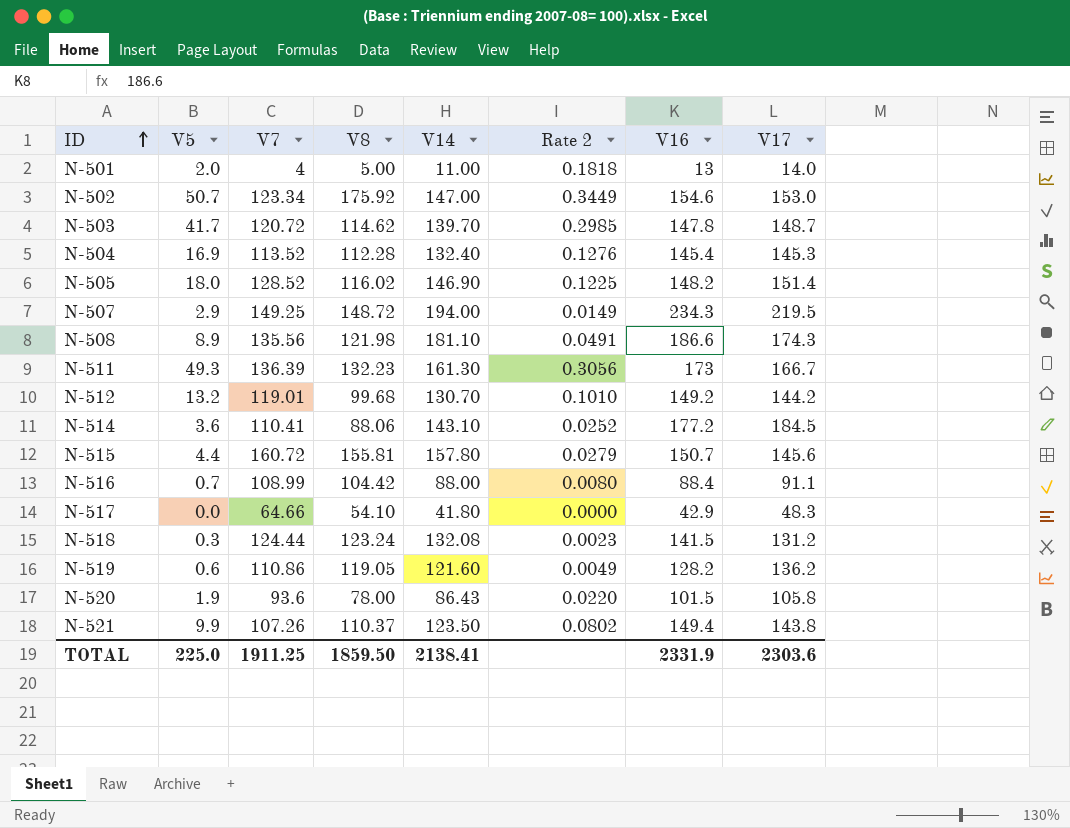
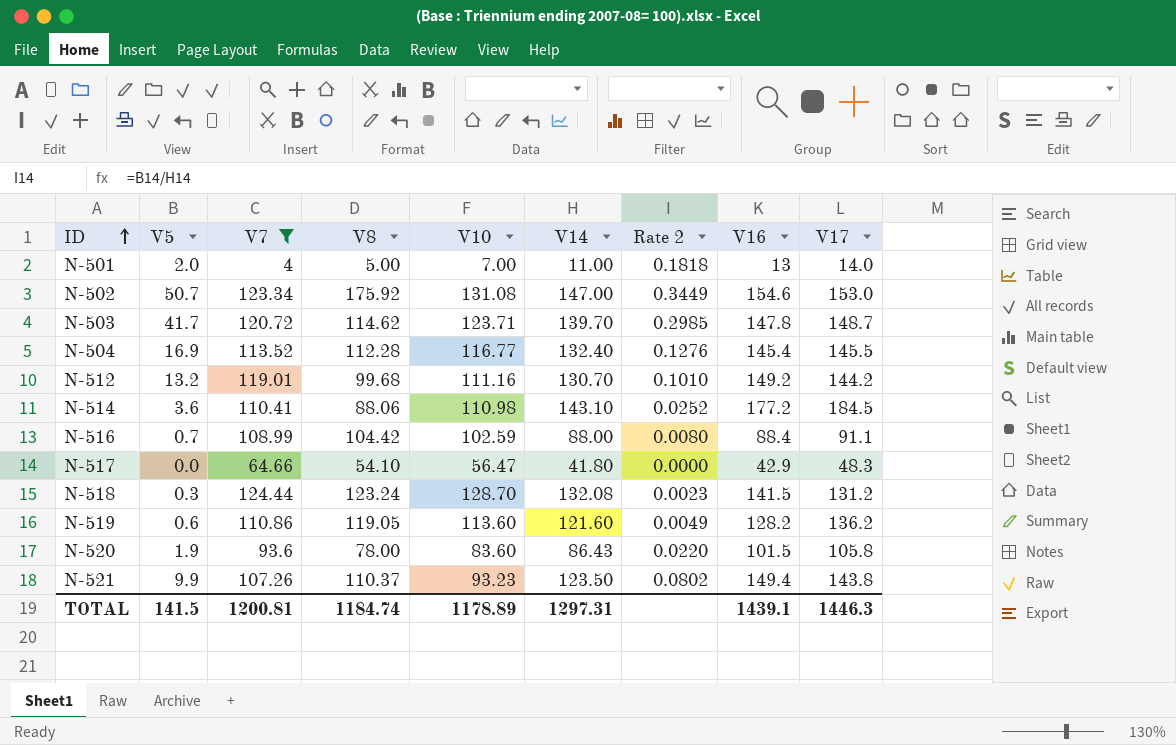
filter: none -> V7 <= 124.44
column V10 | position: none -> 5
N-504 | V17: 145.3 -> 145.5
TOTAL | V5: 225.0 -> 141.5
TOTAL | V7: 1911.25 -> 1200.81
TOTAL | V8: 1859.50 -> 1184.74
TOTAL | V14: 2138.41 -> 1297.31
TOTAL | V16: 2331.9 -> 1439.1
TOTAL | V17: 2303.6 -> 1446.3

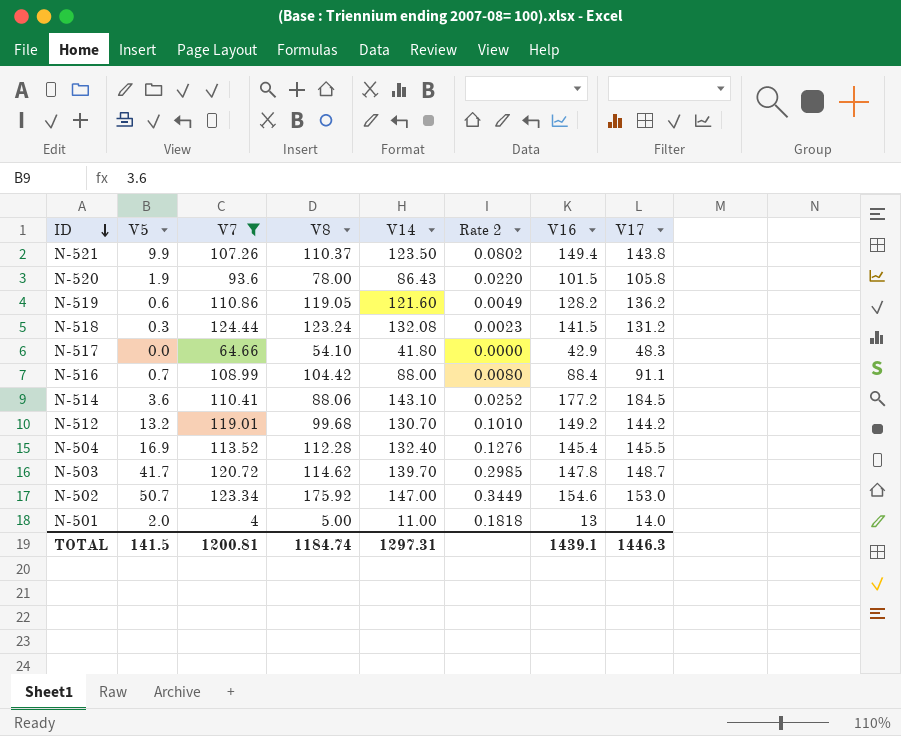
row order: ID ascending -> ID descending
column V10 | position: 5 -> none

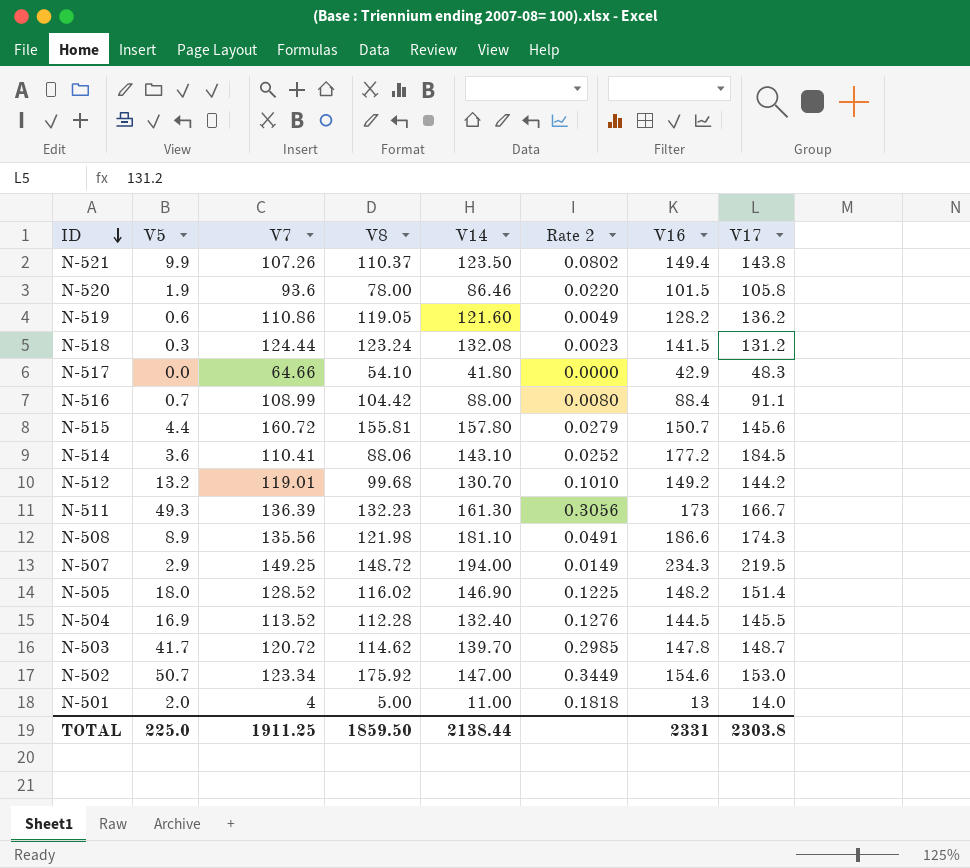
filter: V7 <= 124.44 -> none
N-520 | V14: 86.43 -> 86.46
N-504 | V16: 145.4 -> 144.5
TOTAL | V5: 141.5 -> 225.0
TOTAL | V7: 1200.81 -> 1911.25
TOTAL | V8: 1184.74 -> 1859.50
TOTAL | V14: 1297.31 -> 2138.44
TOTAL | V16: 1439.1 -> 2331
TOTAL | V17: 1446.3 -> 2303.8

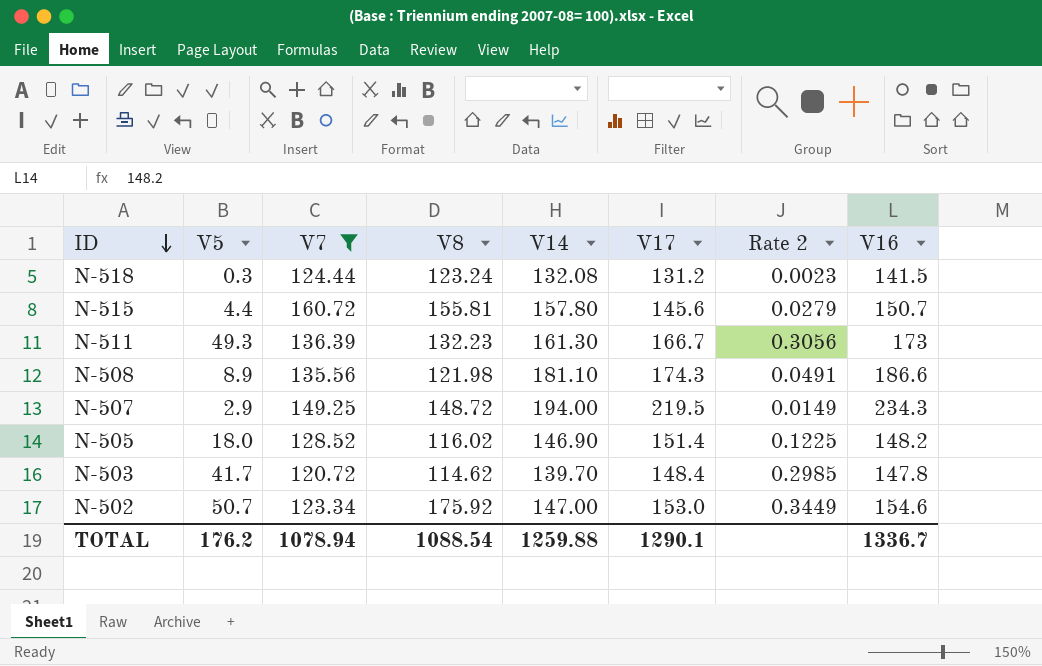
filter: none -> V7 >= 120.72
column V17 | position: 8 -> 6
N-503 | V17: 148.7 -> 148.4
TOTAL | V5: 225.0 -> 176.2
TOTAL | V7: 1911.25 -> 1078.94
TOTAL | V8: 1859.50 -> 1088.54
TOTAL | V14: 2138.44 -> 1259.88
TOTAL | V17: 2303.8 -> 1290.1
TOTAL | V16: 2331 -> 1336.7

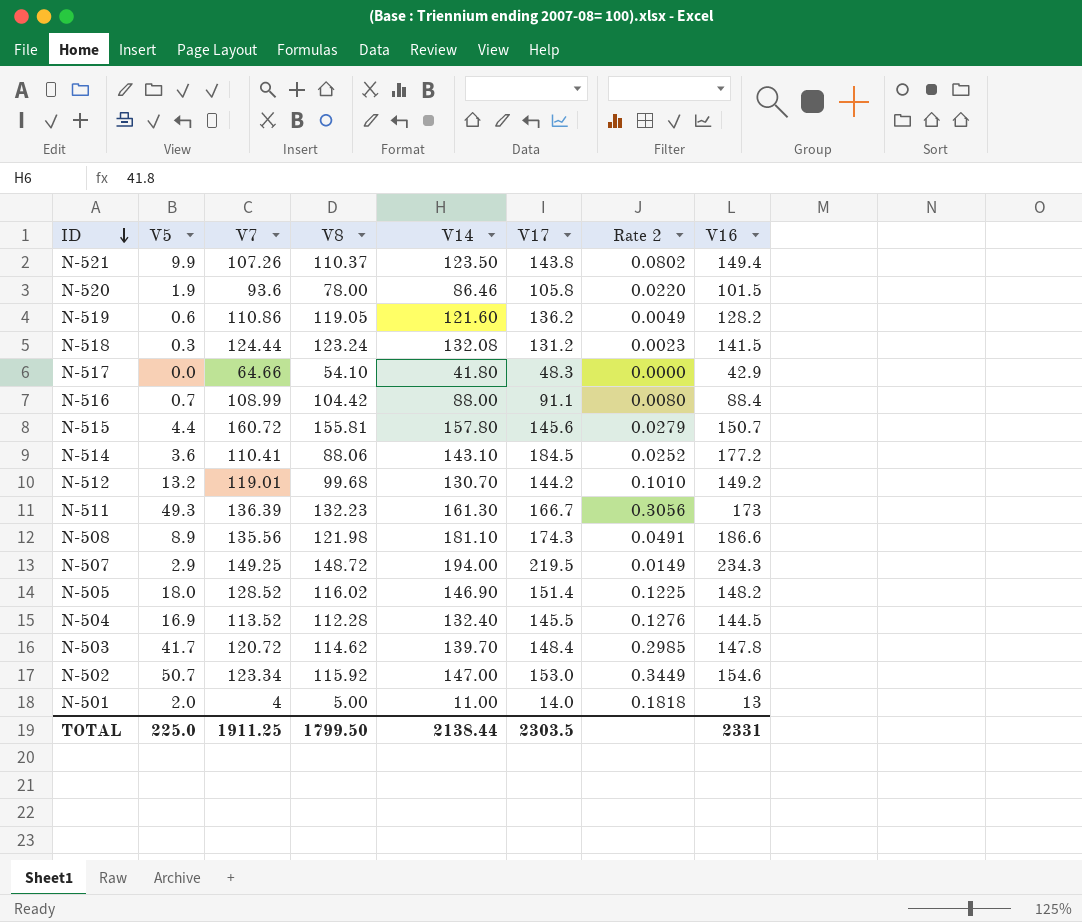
filter: V7 >= 120.72 -> none
N-502 | V8: 175.92 -> 115.92
TOTAL | V5: 176.2 -> 225.0
TOTAL | V7: 1078.94 -> 1911.25
TOTAL | V8: 1088.54 -> 1799.50
TOTAL | V14: 1259.88 -> 2138.44
TOTAL | V17: 1290.1 -> 2303.5
TOTAL | V16: 1336.7 -> 2331

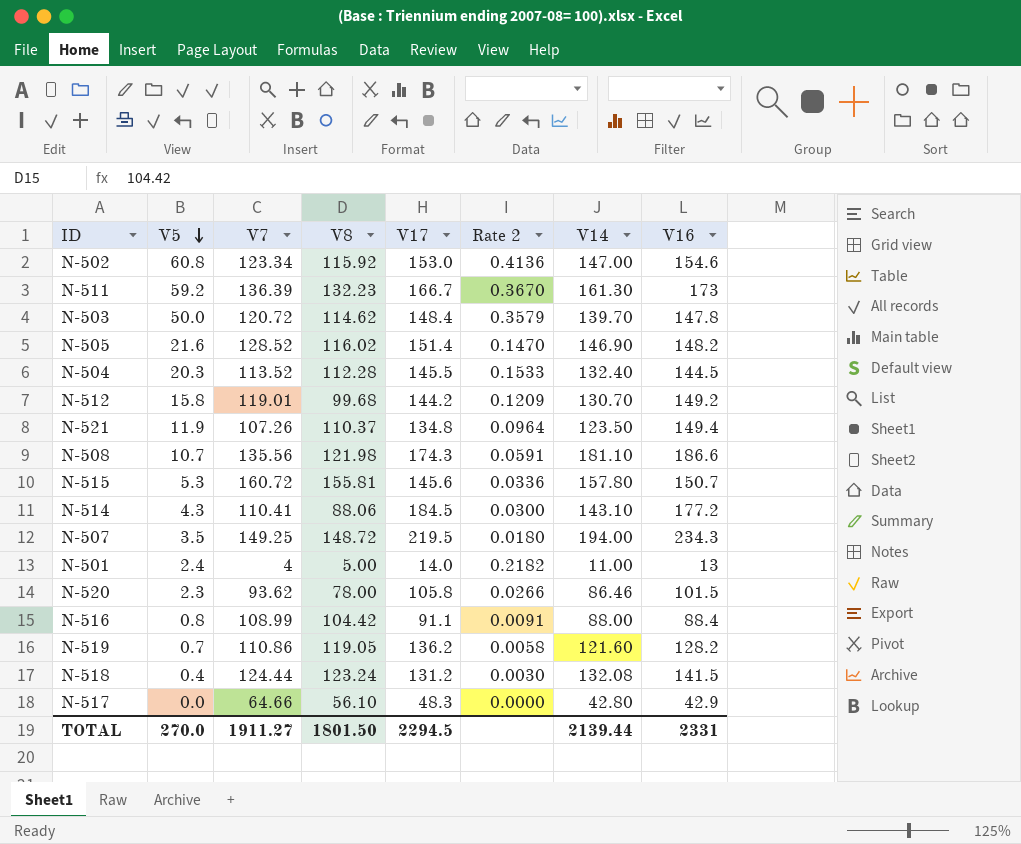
row order: ID descending -> V5 descending
column V14 | position: 5 -> 7
N-502 | V5: 50.7 -> 60.8
N-502 | Rate 2: 0.3449 -> 0.4136
N-511 | V5: 49.3 -> 59.2
N-511 | Rate 2: 0.3056 -> 0.3670
N-503 | V5: 41.7 -> 50.0
N-503 | Rate 2: 0.2985 -> 0.3579
N-505 | V5: 18.0 -> 21.6
N-505 | Rate 2: 0.1225 -> 0.1470
N-504 | V5: 16.9 -> 20.3
N-504 | Rate 2: 0.1276 -> 0.1533
N-512 | V5: 13.2 -> 15.8
N-512 | Rate 2: 0.1010 -> 0.1209
N-521 | V5: 9.9 -> 11.9
N-521 | V17: 143.8 -> 134.8
N-521 | Rate 2: 0.0802 -> 0.0964
N-508 | V5: 8.9 -> 10.7
N-508 | Rate 2: 0.0491 -> 0.0591
N-515 | V5: 4.4 -> 5.3
N-515 | Rate 2: 0.0279 -> 0.0336
N-514 | V5: 3.6 -> 4.3
N-514 | Rate 2: 0.0252 -> 0.0300
N-507 | V5: 2.9 -> 3.5
N-507 | Rate 2: 0.0149 -> 0.0180
N-501 | V5: 2.0 -> 2.4
N-501 | Rate 2: 0.1818 -> 0.2182
N-520 | V5: 1.9 -> 2.3
N-520 | V7: 93.6 -> 93.62
N-520 | Rate 2: 0.0220 -> 0.0266
N-516 | V5: 0.7 -> 0.8
N-516 | Rate 2: 0.0080 -> 0.0091
N-519 | V5: 0.6 -> 0.7
N-519 | Rate 2: 0.0049 -> 0.0058
N-518 | V5: 0.3 -> 0.4
N-518 | Rate 2: 0.0023 -> 0.0030
N-517 | V8: 54.10 -> 56.10
N-517 | V14: 41.80 -> 42.80
TOTAL | V5: 225.0 -> 270.0
TOTAL | V7: 1911.25 -> 1911.27
TOTAL | V8: 1799.50 -> 1801.50
TOTAL | V17: 2303.5 -> 2294.5
TOTAL | V14: 2138.44 -> 2139.44

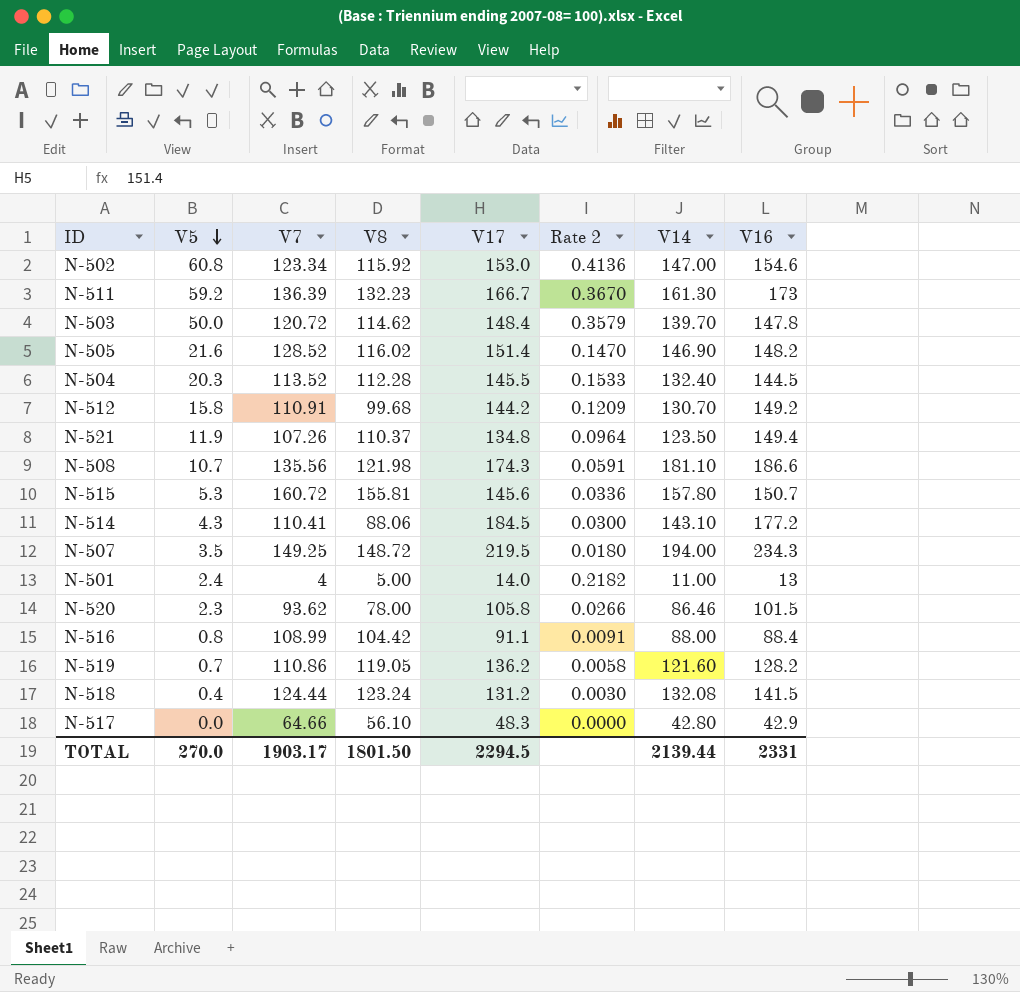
N-512 | V7: 119.01 -> 110.91
TOTAL | V7: 1911.27 -> 1903.17

